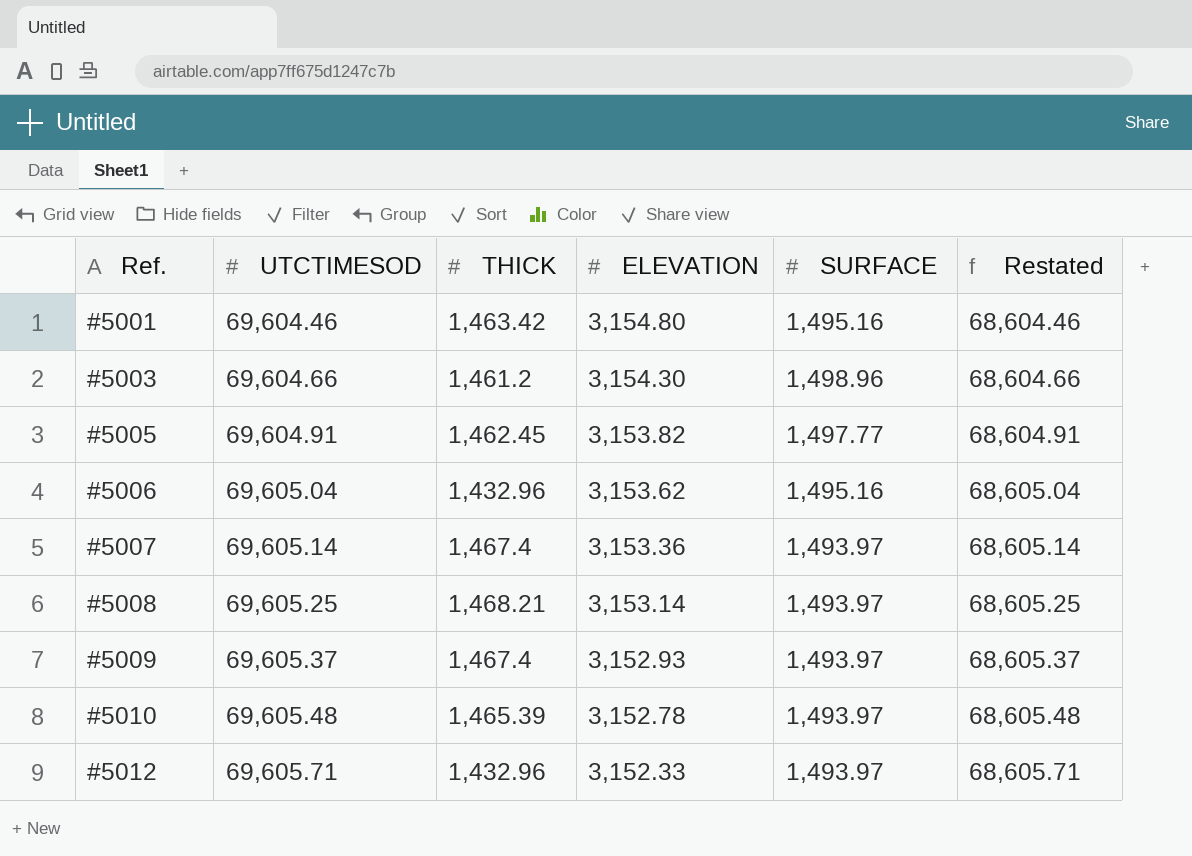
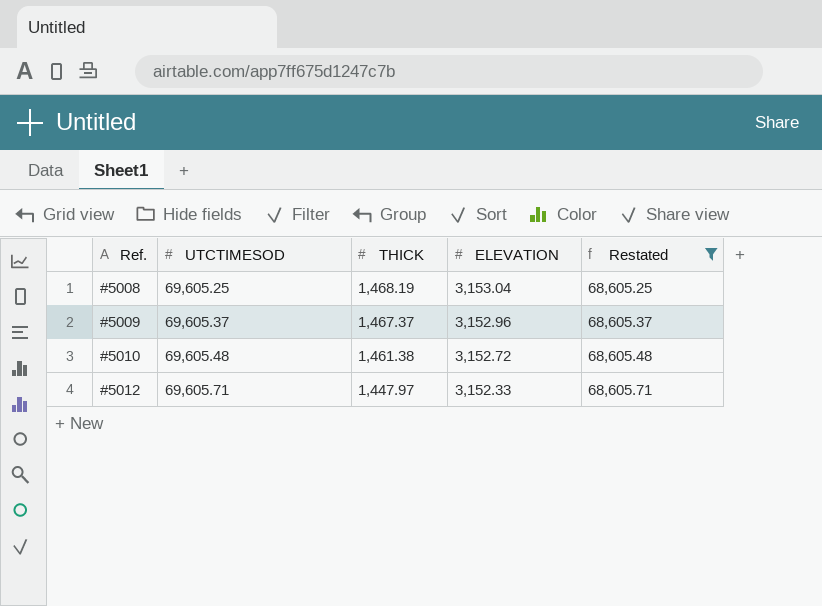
filter: none -> Restated >= 68,605.25
column SURFACE | position: 5 -> none
#5008 | THICK: 1,468.21 -> 1,468.19
#5008 | ELEVATION: 3,153.14 -> 3,153.04
#5009 | THICK: 1,467.4 -> 1,467.37
#5009 | ELEVATION: 3,152.93 -> 3,152.96
#5010 | THICK: 1,465.39 -> 1,461.38
#5010 | ELEVATION: 3,152.78 -> 3,152.72
#5012 | THICK: 1,432.96 -> 1,447.97

